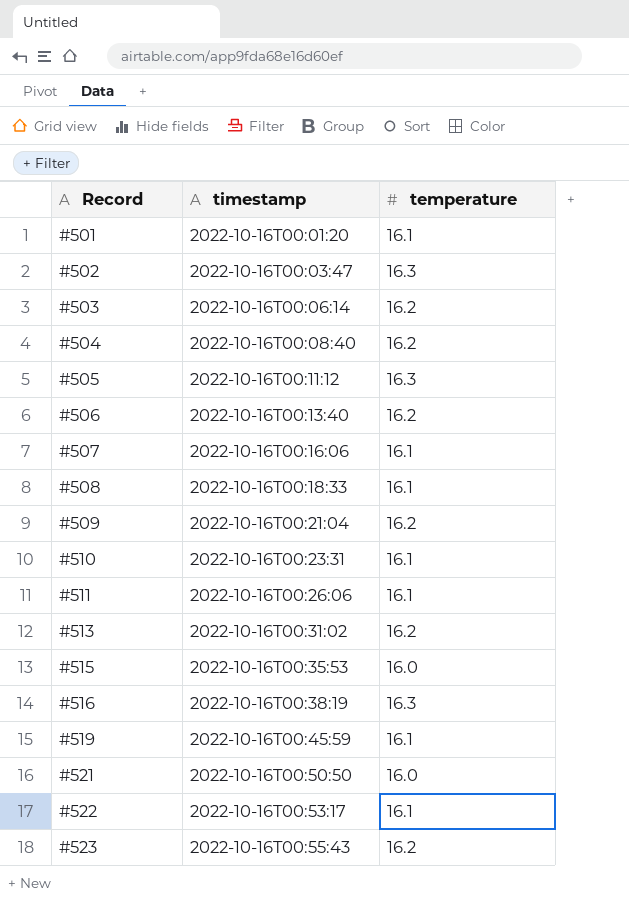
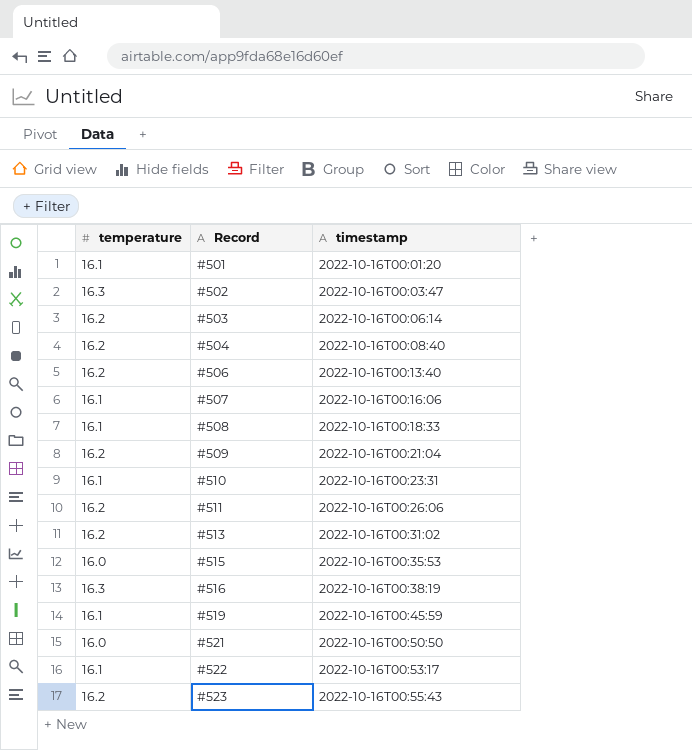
column temperature | position: 3 -> 1
row #505: 2022-10-16T00:11:12 | 16.3 -> none
#511 | temperature: 16.1 -> 16.2

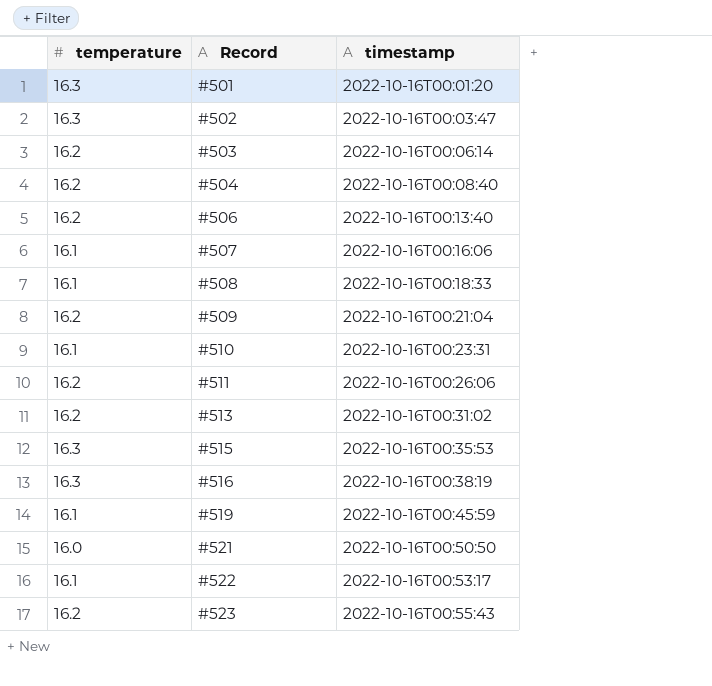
#501 | temperature: 16.1 -> 16.3
#515 | temperature: 16.0 -> 16.3

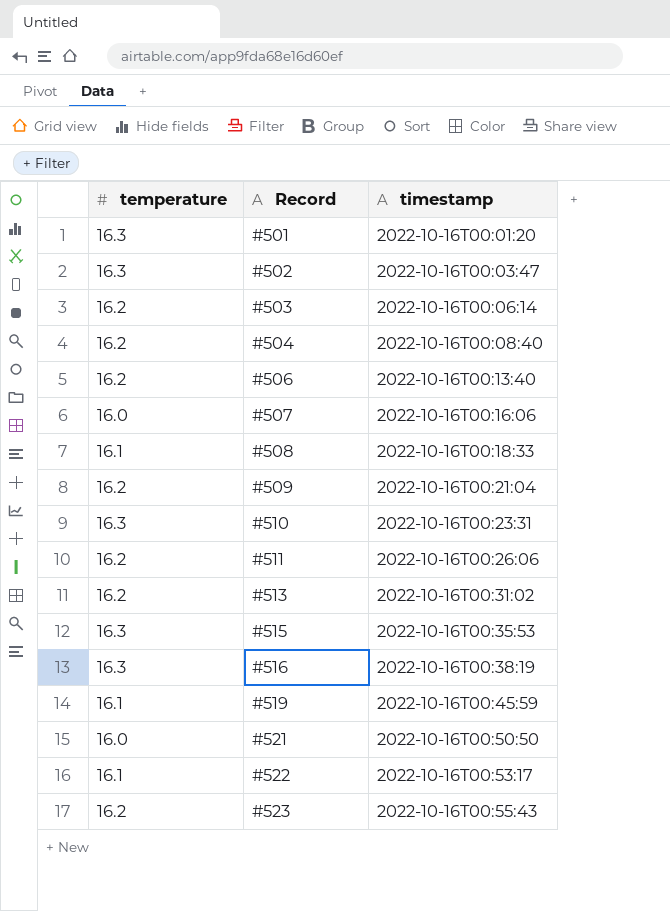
#507 | temperature: 16.1 -> 16.0
#510 | temperature: 16.1 -> 16.3

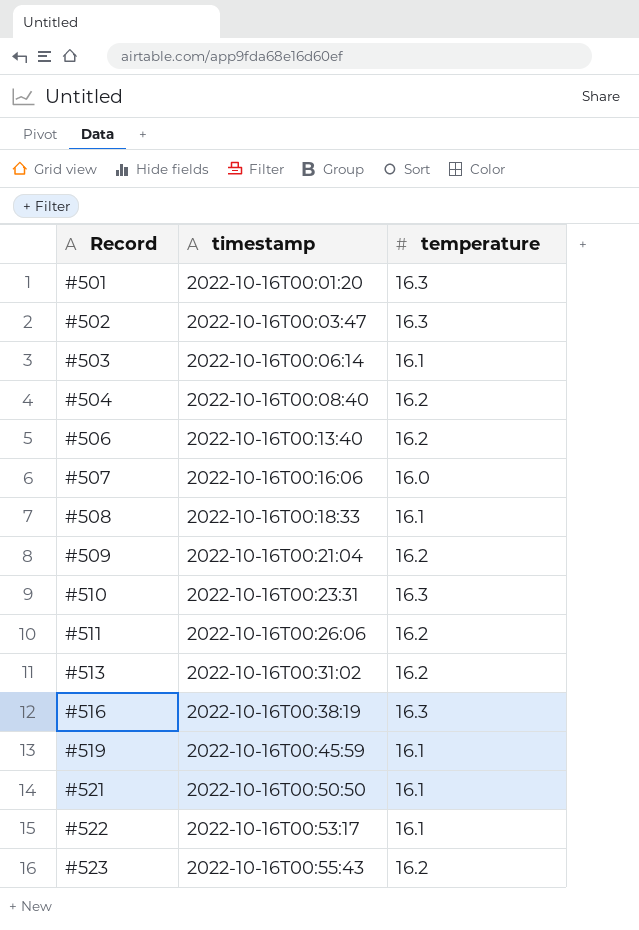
column temperature | position: 1 -> 3
row #515: 16.3 | 2022-10-16T00:35:53 -> none
#503 | temperature: 16.2 -> 16.1
#521 | temperature: 16.0 -> 16.1

